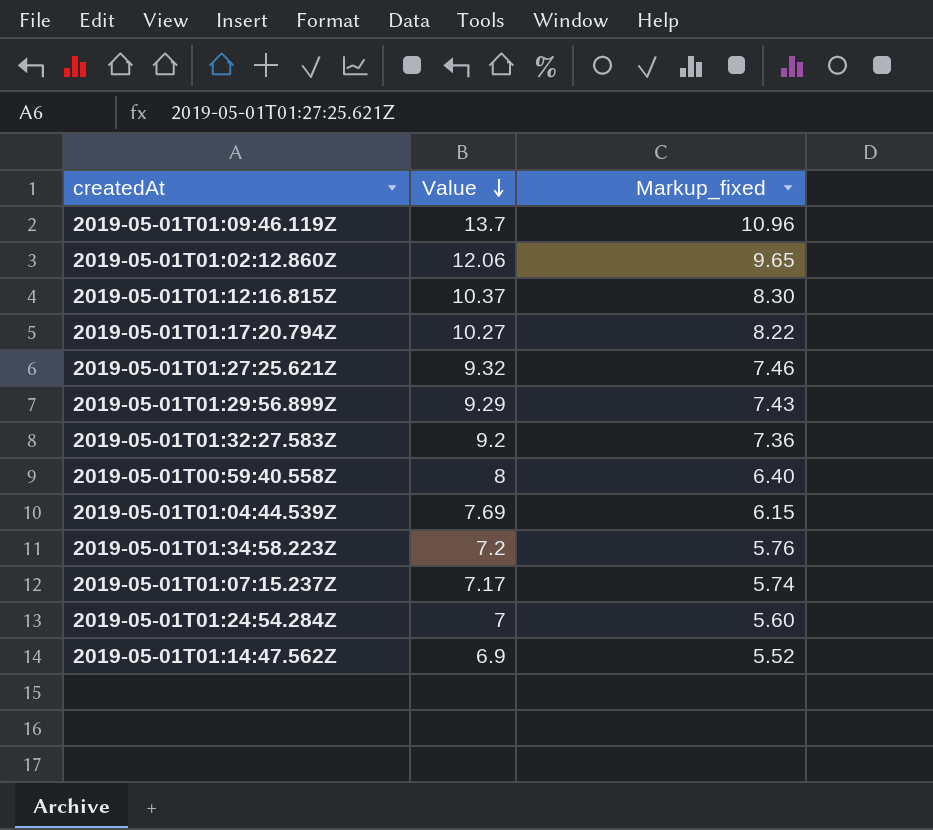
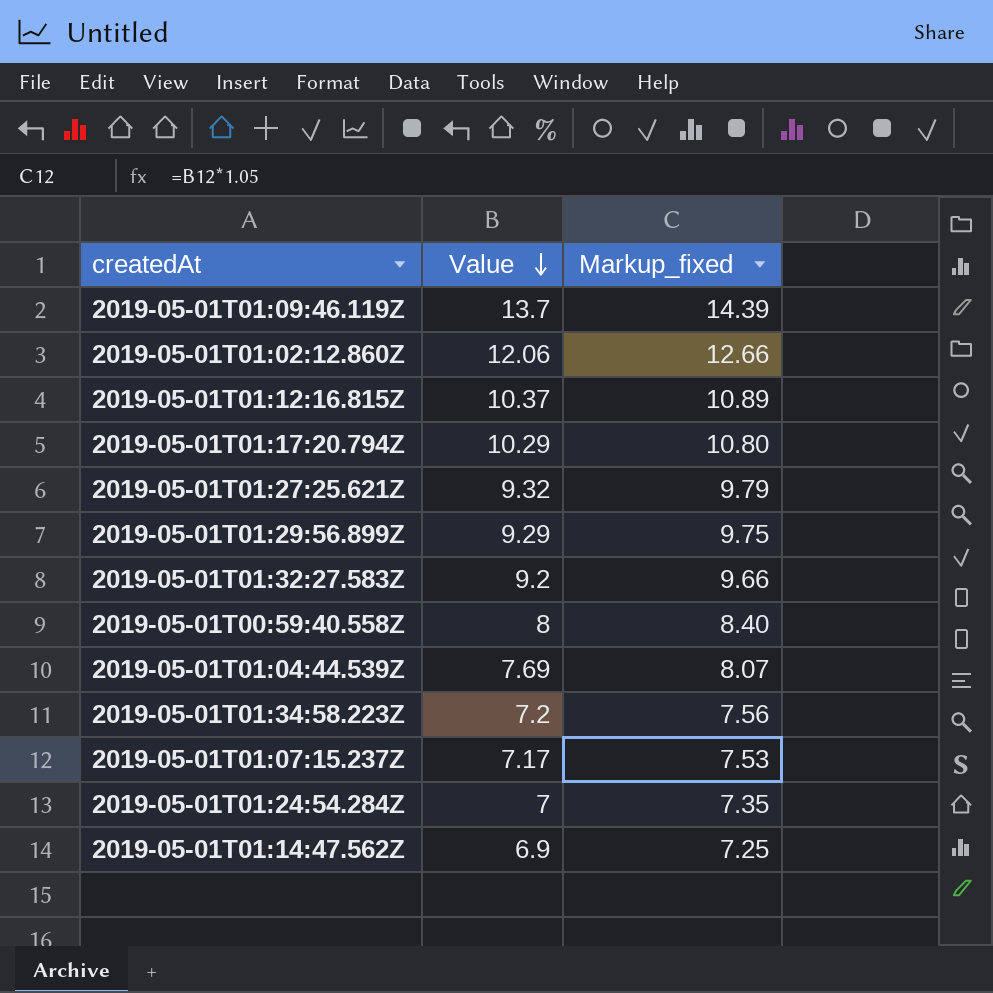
column Markup_fixed | formula: [Value] * 0.8 -> [Value] * 1.05
2019-05-01T01:17:20.794Z | Value: 10.27 -> 10.29

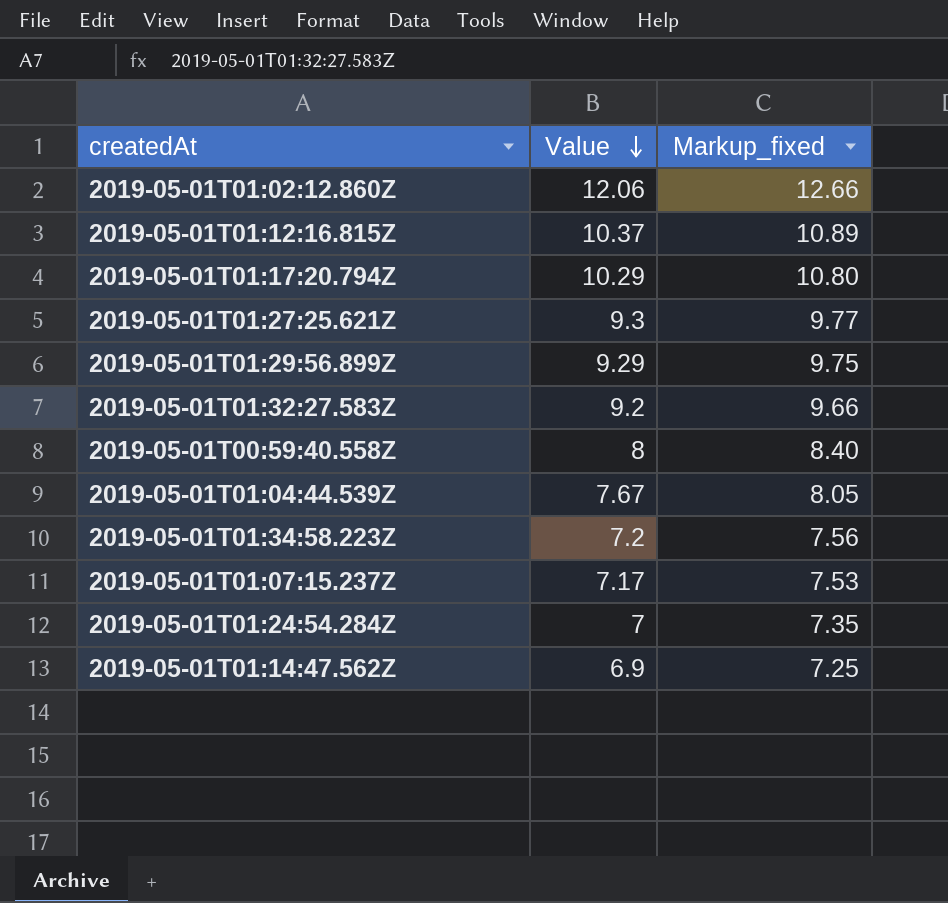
row 2019-05-01T01:09:46.119Z: 13.7 | 14.39 -> none
2019-05-01T01:27:25.621Z | Value: 9.32 -> 9.3
2019-05-01T01:27:25.621Z | Markup_fixed: 9.79 -> 9.77
2019-05-01T01:04:44.539Z | Value: 7.69 -> 7.67
2019-05-01T01:04:44.539Z | Markup_fixed: 8.07 -> 8.05

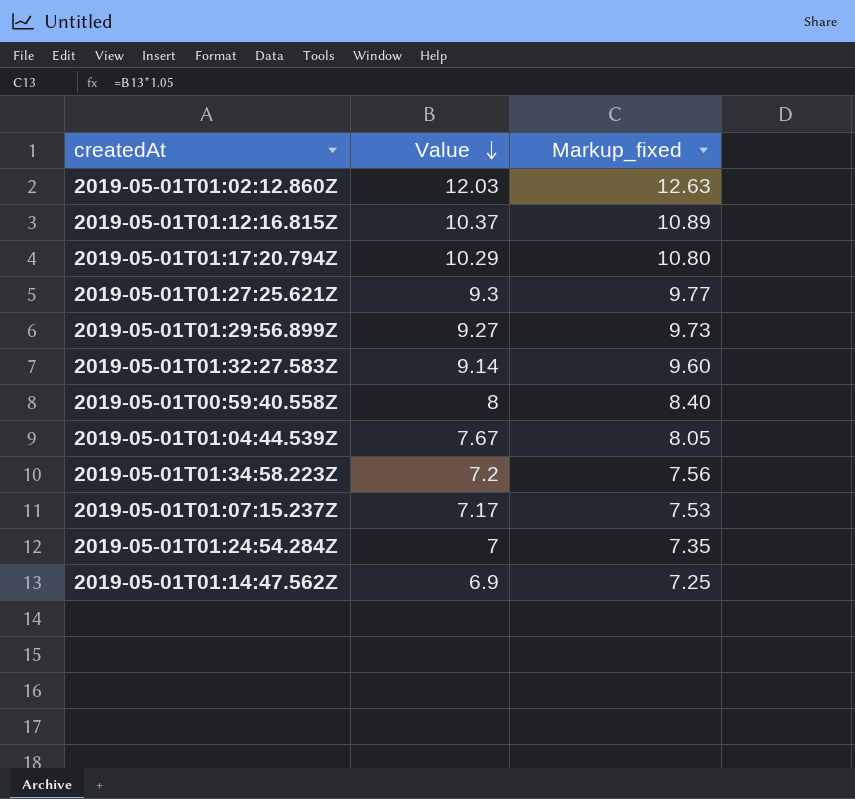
2019-05-01T01:02:12.860Z | Value: 12.06 -> 12.03
2019-05-01T01:02:12.860Z | Markup_fixed: 12.66 -> 12.63
2019-05-01T01:29:56.899Z | Value: 9.29 -> 9.27
2019-05-01T01:29:56.899Z | Markup_fixed: 9.75 -> 9.73
2019-05-01T01:32:27.583Z | Value: 9.2 -> 9.14
2019-05-01T01:32:27.583Z | Markup_fixed: 9.66 -> 9.60

